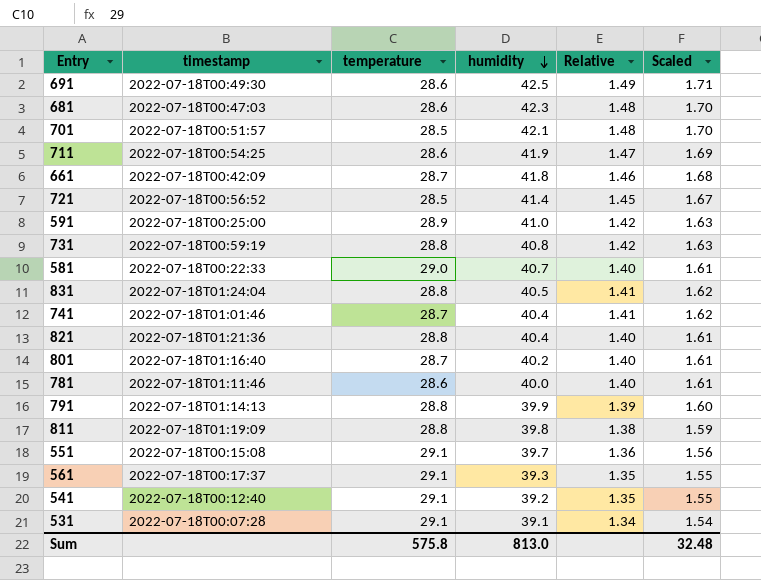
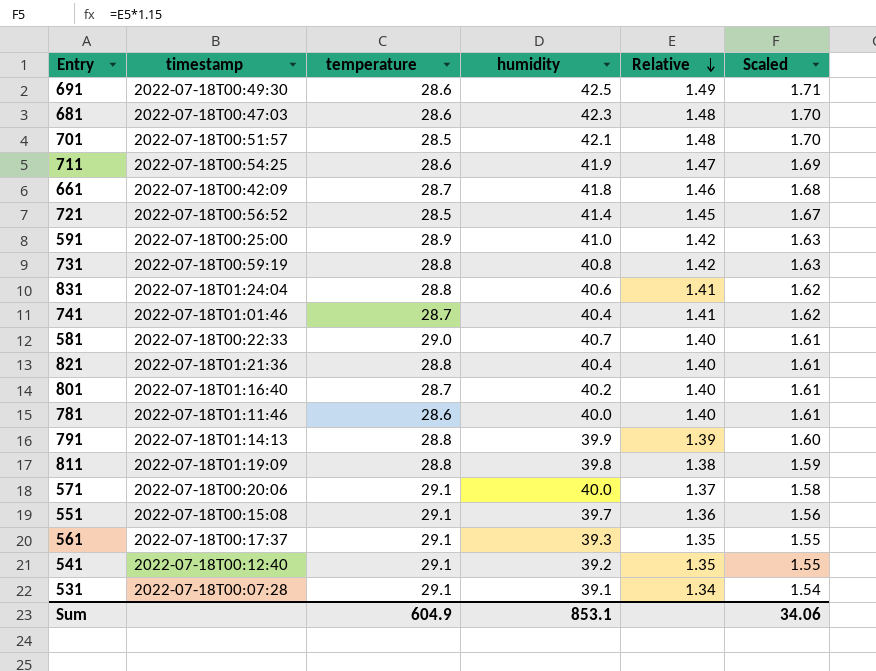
row order: humidity descending -> Relative descending
831 | humidity: 40.5 -> 40.6
row 571: none -> 2022-07-18T00:20:06 | 29.1 | 40.0 | 1.37 | 1.58
Sum | temperature: 575.8 -> 604.9
Sum | humidity: 813.0 -> 853.1
Sum | Scaled: 32.48 -> 34.06

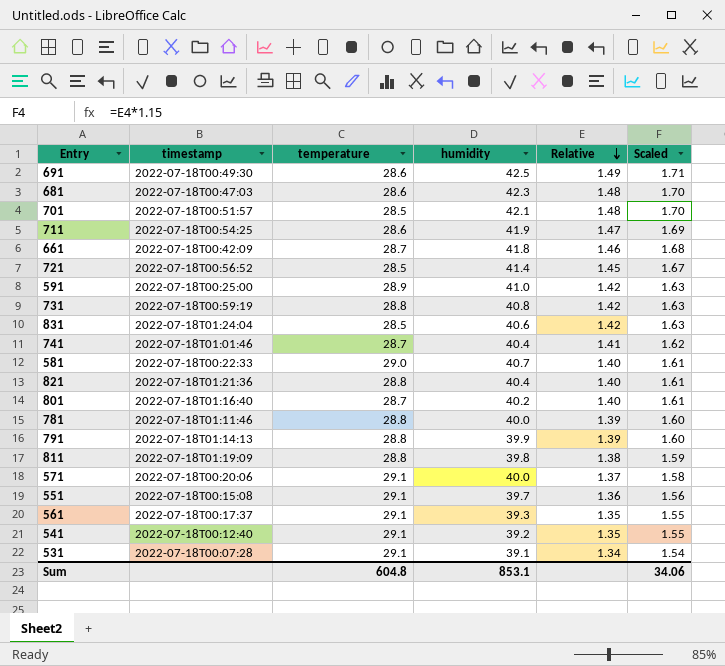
831 | temperature: 28.8 -> 28.5
831 | Relative: 1.41 -> 1.42
831 | Scaled: 1.62 -> 1.63
781 | temperature: 28.6 -> 28.8
781 | Relative: 1.40 -> 1.39
781 | Scaled: 1.61 -> 1.60
Sum | temperature: 604.9 -> 604.8

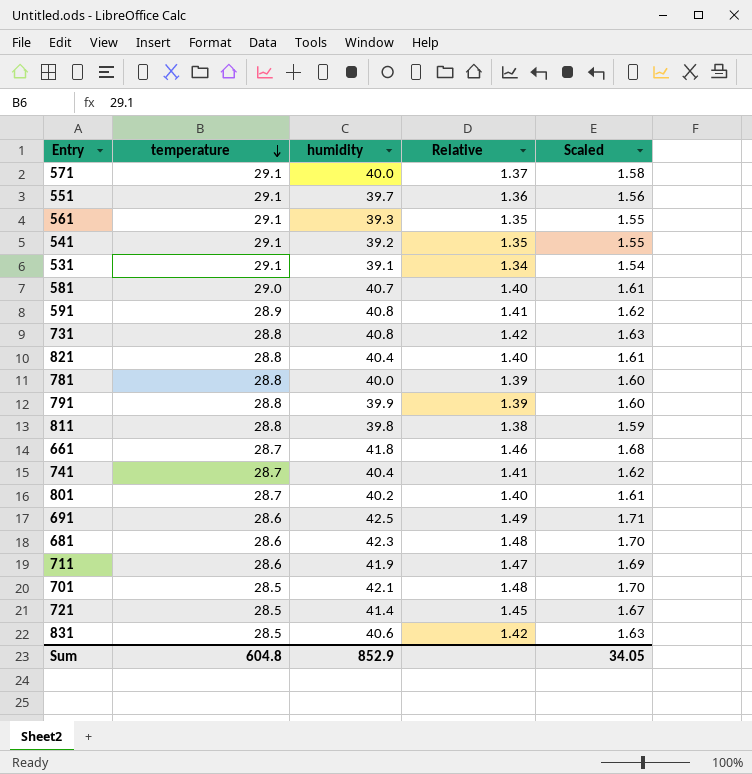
row order: Relative descending -> temperature descending
column timestamp | position: 2 -> none
591 | humidity: 41.0 -> 40.8
591 | Relative: 1.42 -> 1.41
591 | Scaled: 1.63 -> 1.62
Sum | humidity: 853.1 -> 852.9
Sum | Scaled: 34.06 -> 34.05

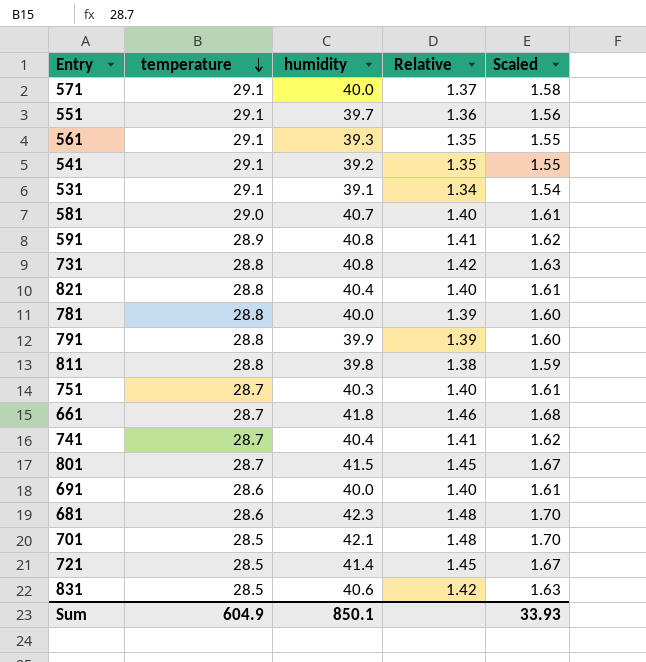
row 711: 28.6 | 41.9 | 1.47 | 1.69 -> none
row 751: none -> 28.7 | 40.3 | 1.40 | 1.61
801 | humidity: 40.2 -> 41.5
801 | Relative: 1.40 -> 1.45
801 | Scaled: 1.61 -> 1.67
691 | humidity: 42.5 -> 40.0
691 | Relative: 1.49 -> 1.40
691 | Scaled: 1.71 -> 1.61
Sum | temperature: 604.8 -> 604.9
Sum | humidity: 852.9 -> 850.1
Sum | Scaled: 34.05 -> 33.93

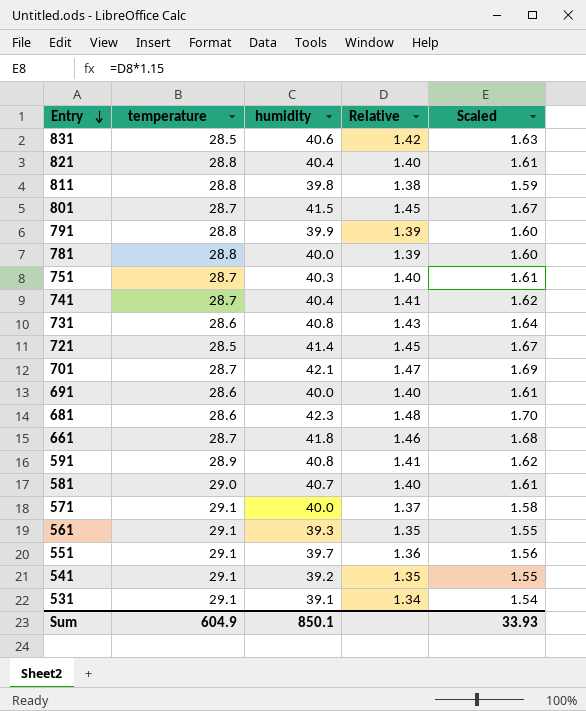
row order: temperature descending -> Entry descending
731 | temperature: 28.8 -> 28.6
731 | Relative: 1.42 -> 1.43
731 | Scaled: 1.63 -> 1.64
701 | temperature: 28.5 -> 28.7
701 | Relative: 1.48 -> 1.47
701 | Scaled: 1.70 -> 1.69

